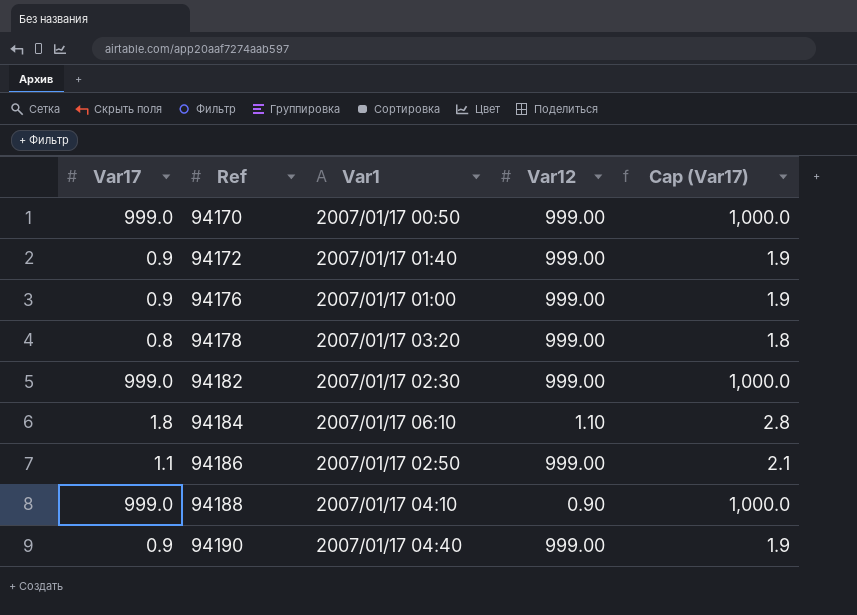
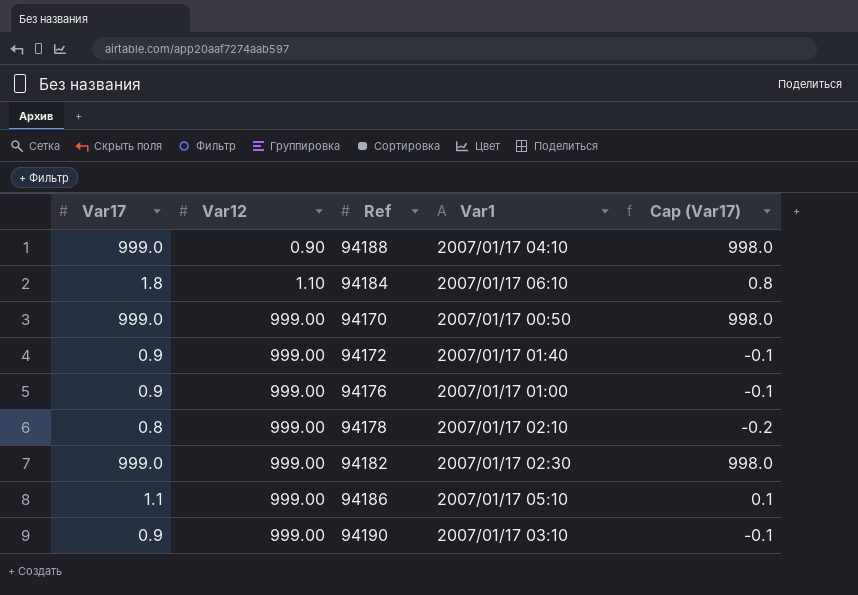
row order: Ref ascending -> Var12 ascending
column Var12 | position: 4 -> 2
column Cap (Var17) | formula: [Var17] + 1 -> [Var17] - 1
94178 | Var1: 2007/01/17 03:20 -> 2007/01/17 02:10
94186 | Var1: 2007/01/17 02:50 -> 2007/01/17 05:10
94190 | Var1: 2007/01/17 04:40 -> 2007/01/17 03:10

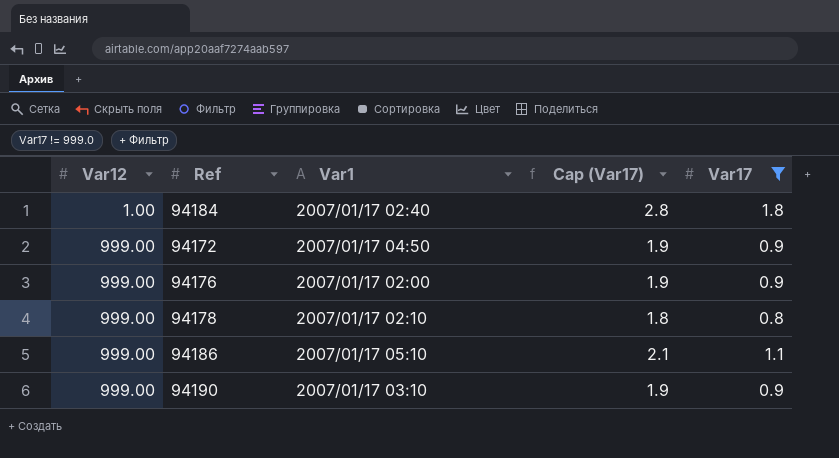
filter: none -> Var17 != 999.0
column Cap (Var17) | formula: [Var17] - 1 -> [Var17] + 1
column Var17 | position: 1 -> 5
94184 | Var12: 1.10 -> 1.00
94184 | Var1: 2007/01/17 06:10 -> 2007/01/17 02:40
94172 | Var1: 2007/01/17 01:40 -> 2007/01/17 04:50
94176 | Var1: 2007/01/17 01:00 -> 2007/01/17 02:00

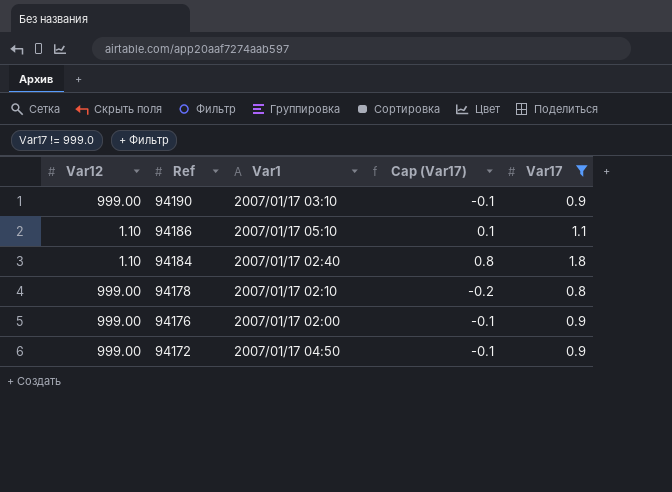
row order: Var12 ascending -> Ref descending
column Cap (Var17) | formula: [Var17] + 1 -> [Var17] - 1
94186 | Var12: 999.00 -> 1.10
94184 | Var12: 1.00 -> 1.10

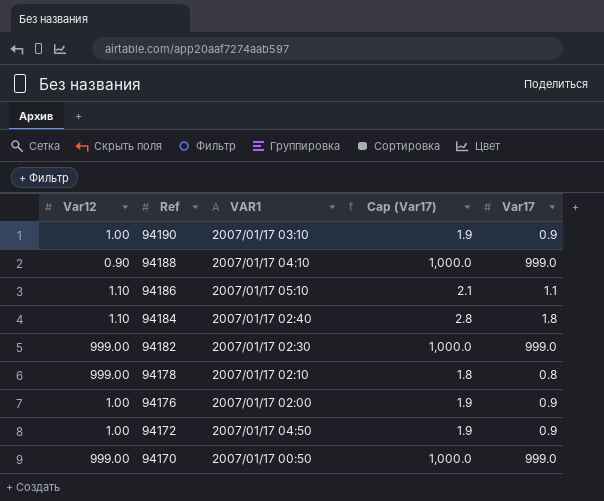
filter: Var17 != 999.0 -> none
column name: Var1 -> VAR1
column Cap (Var17) | formula: [Var17] - 1 -> [Var17] + 1
94190 | Var12: 999.00 -> 1.00
94176 | Var12: 999.00 -> 1.00
94172 | Var12: 999.00 -> 1.00

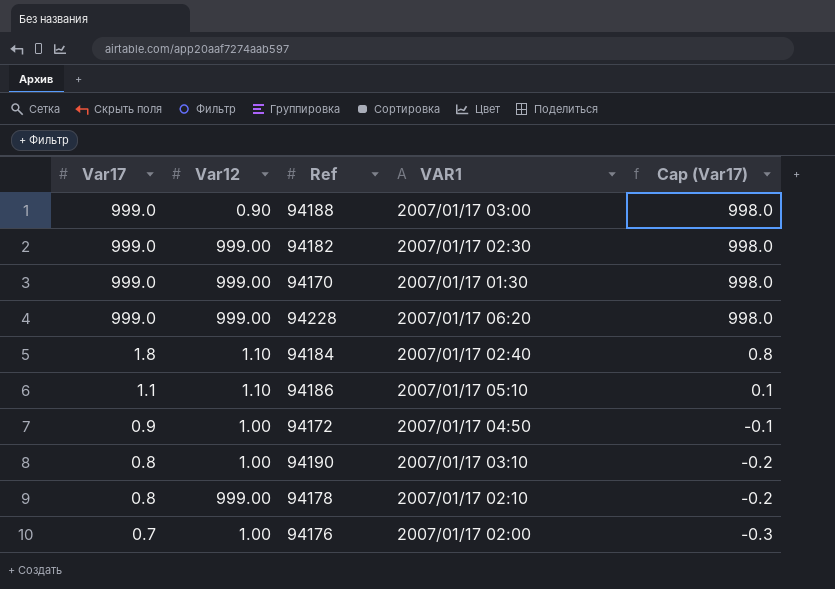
row order: Ref descending -> Var17 descending
column Var17 | position: 5 -> 1
column Cap (Var17) | formula: [Var17] + 1 -> [Var17] - 1
94188 | VAR1: 2007/01/17 04:10 -> 2007/01/17 03:00
94170 | VAR1: 2007/01/17 00:50 -> 2007/01/17 01:30
row 94228: none -> 999.0 | 999.00 | 2007/01/17 06:20 | 998.0
94190 | Var17: 0.9 -> 0.8
94176 | Var17: 0.9 -> 0.7

